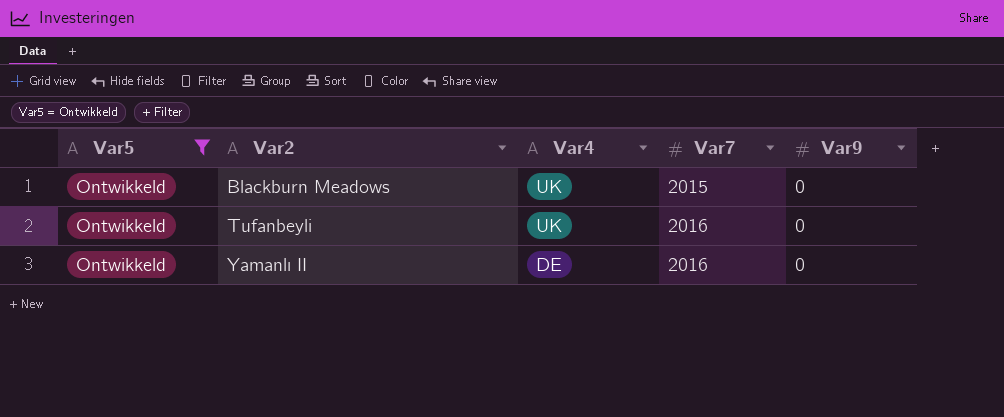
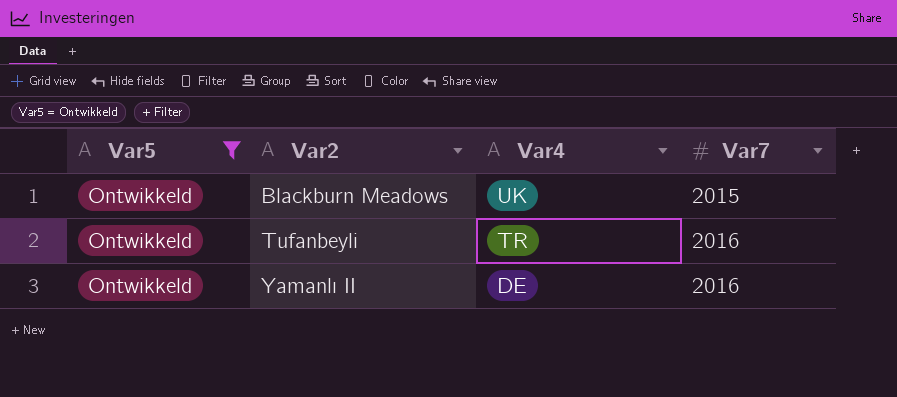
column Var9 | position: 5 -> none
Tufanbeyli | Var4: UK -> TR

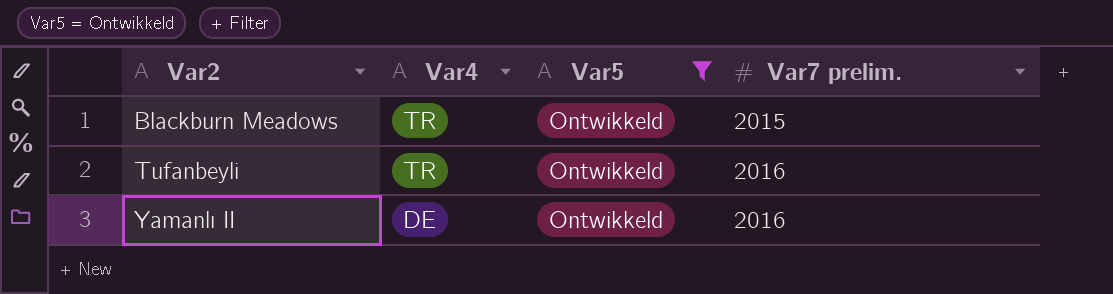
column Var5 | position: 1 -> 3
column name: Var7 -> Var7 prelim.
Blackburn Meadows | Var4: UK -> TR

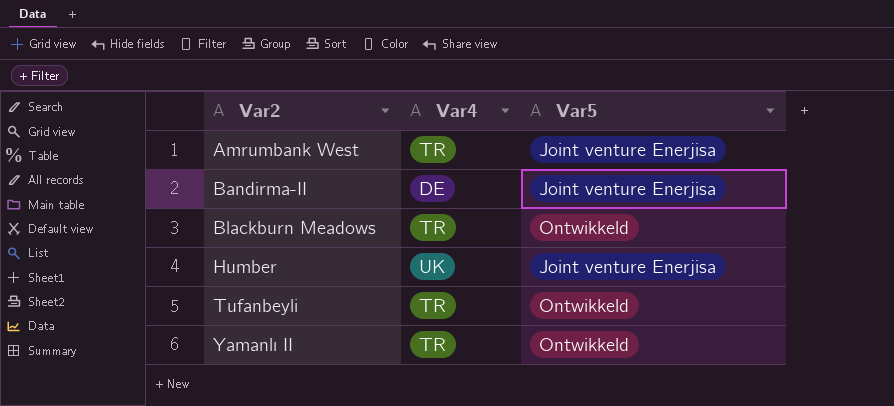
filter: Var5 = Ontwikkeld -> none
column Var7 prelim. | position: 4 -> none
Yamanlı II | Var4: DE -> TR

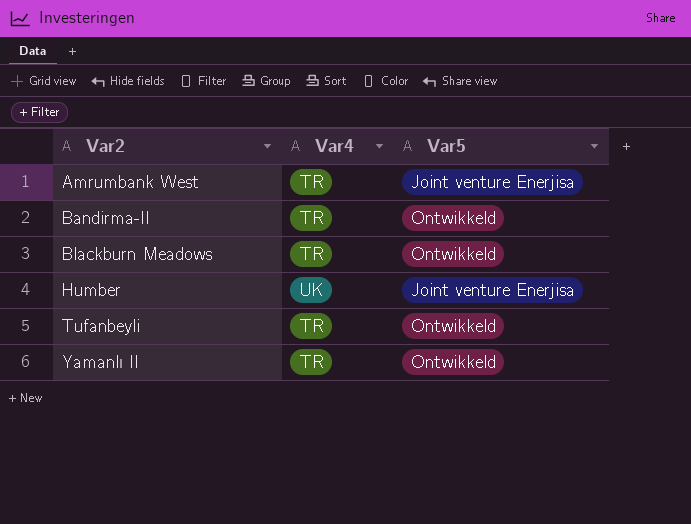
Bandirma-II | Var4: DE -> TR
Bandirma-II | Var5: Joint venture Enerjisa -> Ontwikkeld

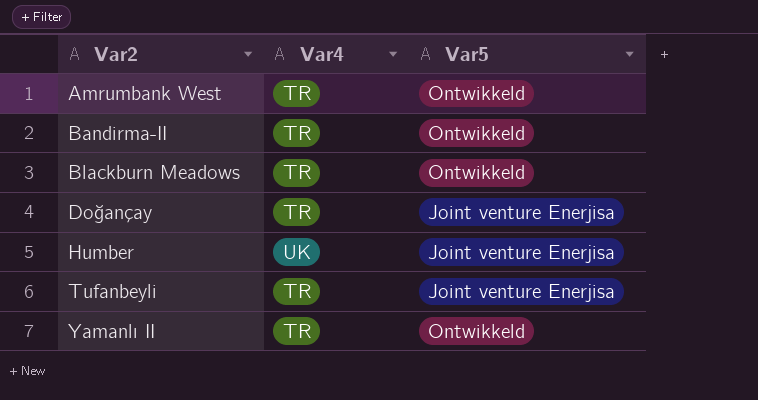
Amrumbank West | Var5: Joint venture Enerjisa -> Ontwikkeld
row Doğançay: none -> TR | Joint venture Enerjisa
Tufanbeyli | Var5: Ontwikkeld -> Joint venture Enerjisa

